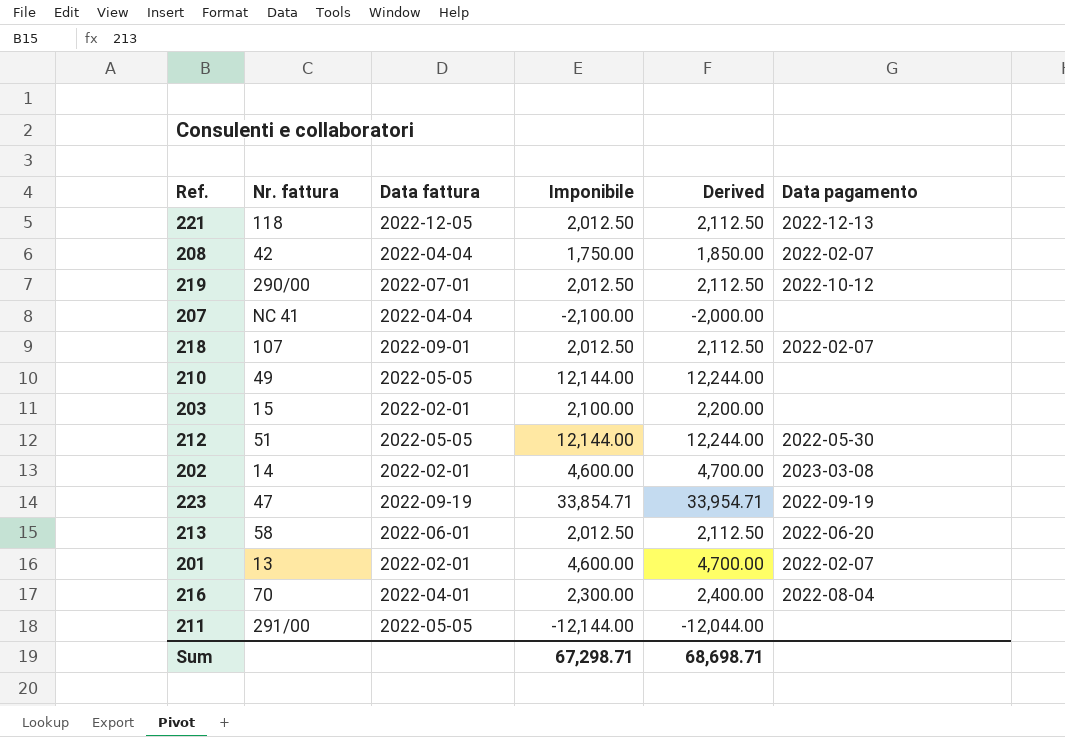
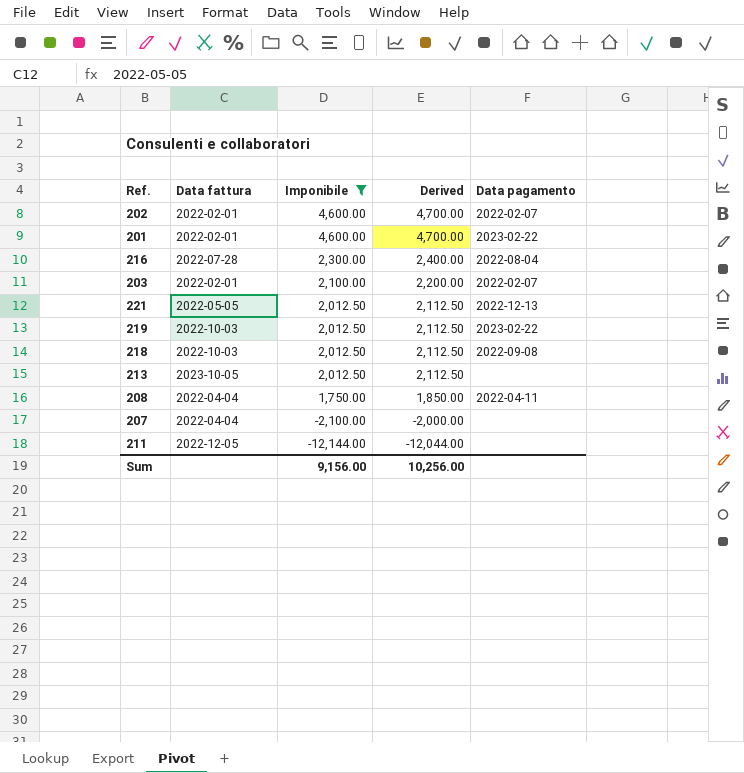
filter: none -> Imponibile <= 4,600.00
row order: none -> Imponibile descending
column Nr. fattura | position: 2 -> none
202 | Data pagamento: 2023-03-08 -> 2022-02-07
201 | Data pagamento: 2022-02-07 -> 2023-02-22
216 | Data fattura: 2022-04-01 -> 2022-07-28
203 | Data pagamento: none -> 2022-02-07
221 | Data fattura: 2022-12-05 -> 2022-05-05
219 | Data fattura: 2022-07-01 -> 2022-10-03
219 | Data pagamento: 2022-10-12 -> 2023-02-22
218 | Data fattura: 2022-09-01 -> 2022-10-03
218 | Data pagamento: 2022-02-07 -> 2022-09-08
213 | Data fattura: 2022-06-01 -> 2023-10-05
213 | Data pagamento: 2022-06-20 -> none
208 | Data pagamento: 2022-02-07 -> 2022-04-11
211 | Data fattura: 2022-05-05 -> 2022-12-05
Sum | Imponibile: 67,298.71 -> 9,156.00
Sum | Derived: 68,698.71 -> 10,256.00

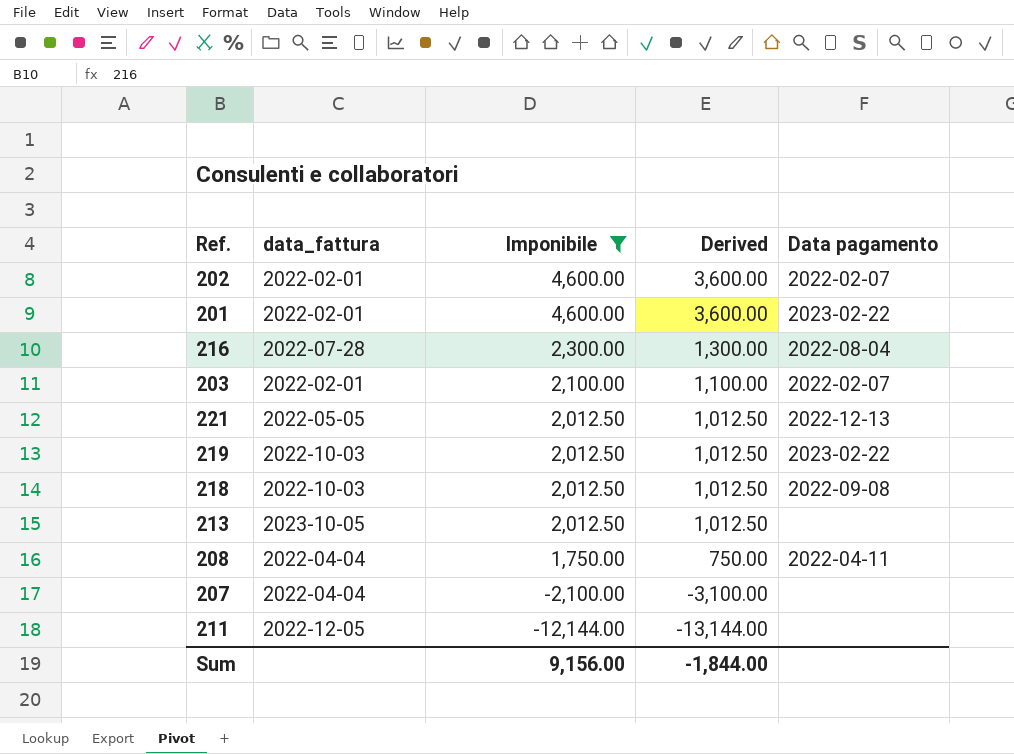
column name: Data fattura -> data_fattura
column Derived | formula: [Imponibile] + 100 -> [Imponibile] - 1000
Sum | Derived: 10,256.00 -> -1,844.00

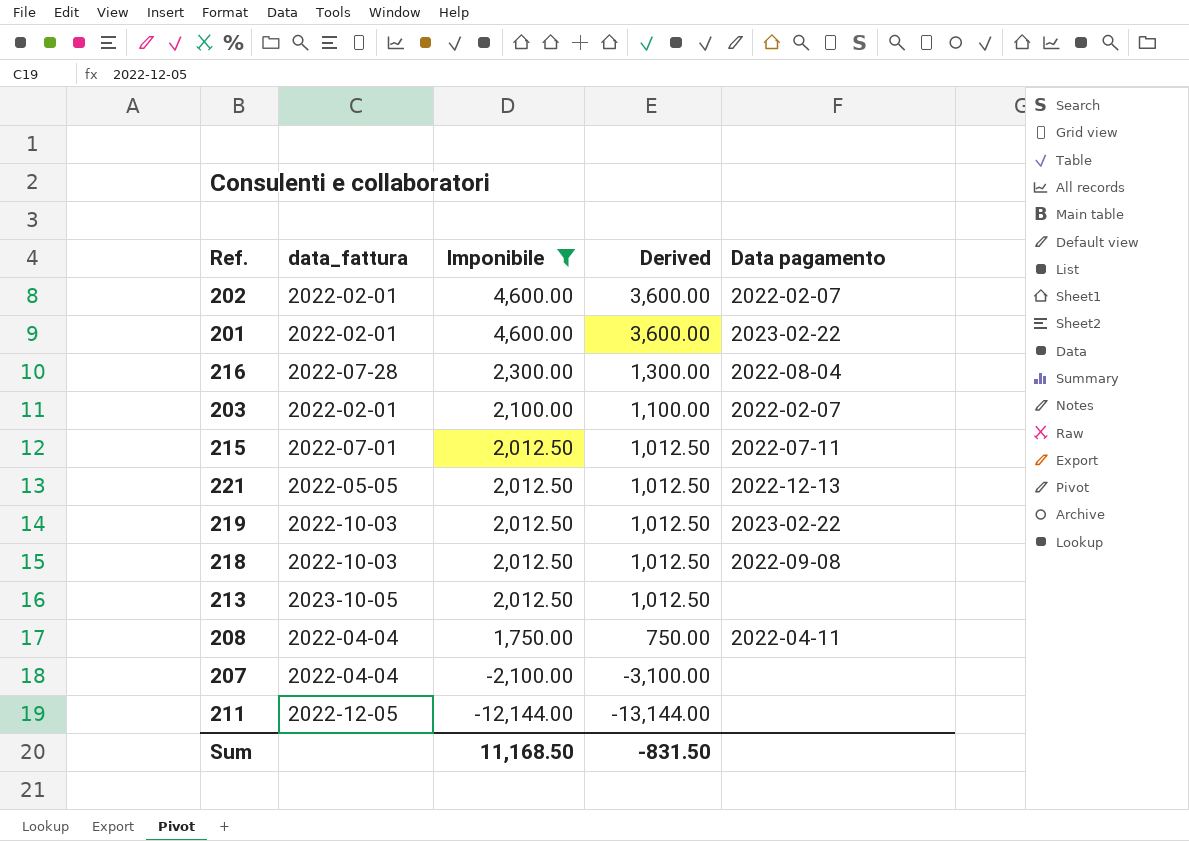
row 215: none -> 2022-07-01 | 2,012.50 | 1,012.50 | 2022-07-11
Sum | Imponibile: 9,156.00 -> 11,168.50
Sum | Derived: -1,844.00 -> -831.50

